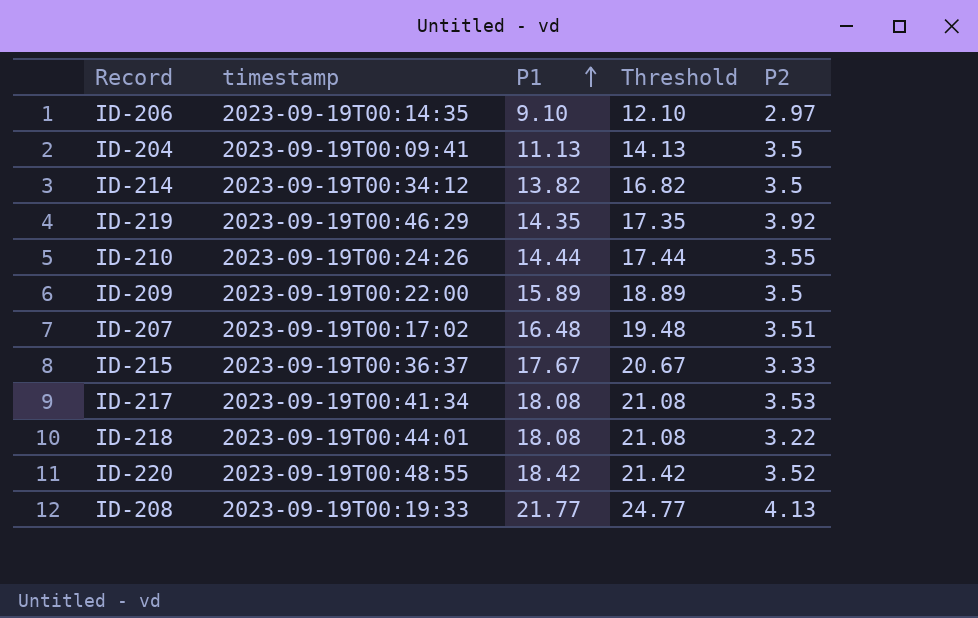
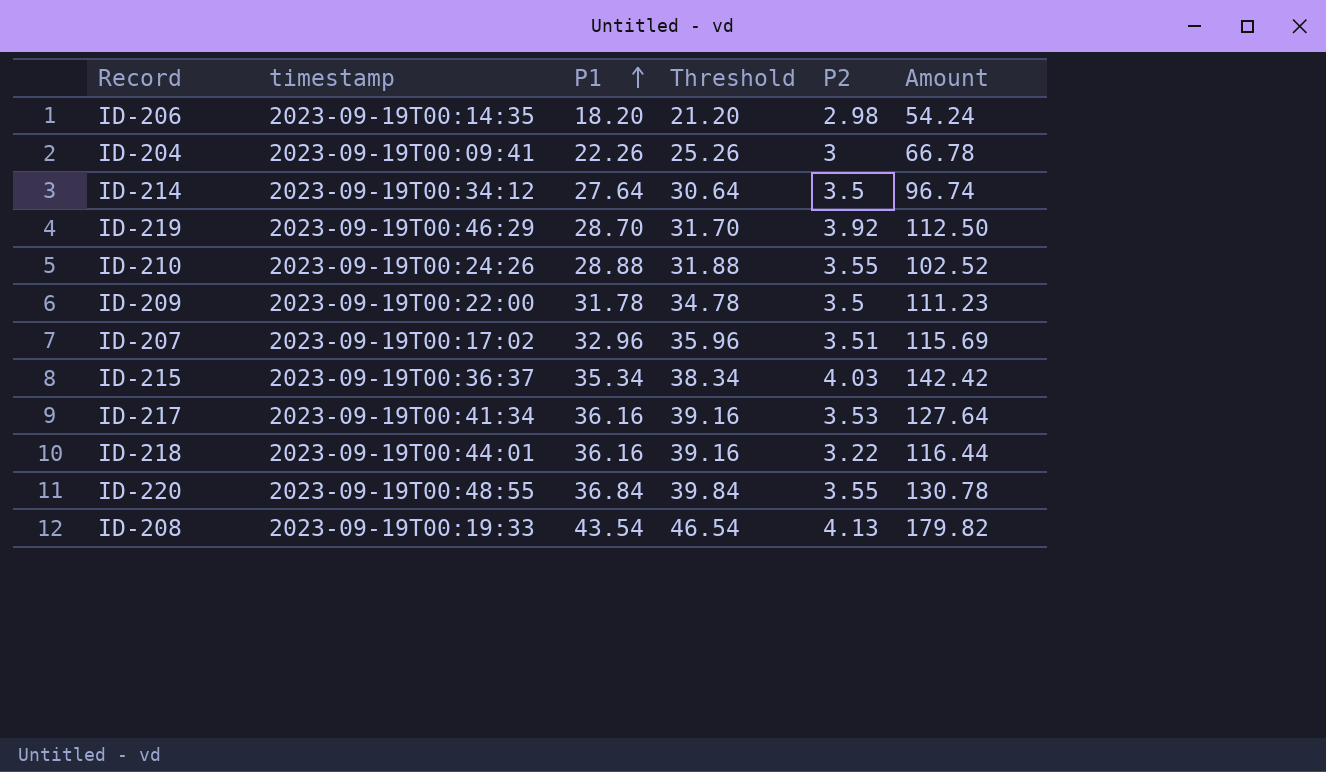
column Amount | formula: none -> [P1] * [P2]
ID-206 | P1: 9.10 -> 18.20
ID-206 | Threshold: 12.10 -> 21.20
ID-206 | P2: 2.97 -> 2.98
ID-204 | P1: 11.13 -> 22.26
ID-204 | Threshold: 14.13 -> 25.26
ID-204 | P2: 3.5 -> 3
ID-214 | P1: 13.82 -> 27.64
ID-214 | Threshold: 16.82 -> 30.64
ID-219 | P1: 14.35 -> 28.70
ID-219 | Threshold: 17.35 -> 31.70
ID-210 | P1: 14.44 -> 28.88
ID-210 | Threshold: 17.44 -> 31.88
ID-209 | P1: 15.89 -> 31.78
ID-209 | Threshold: 18.89 -> 34.78
ID-207 | P1: 16.48 -> 32.96
ID-207 | Threshold: 19.48 -> 35.96
ID-215 | P1: 17.67 -> 35.34
ID-215 | Threshold: 20.67 -> 38.34
ID-215 | P2: 3.33 -> 4.03
ID-217 | P1: 18.08 -> 36.16
ID-217 | Threshold: 21.08 -> 39.16
ID-218 | P1: 18.08 -> 36.16
ID-218 | Threshold: 21.08 -> 39.16
ID-220 | P1: 18.42 -> 36.84
ID-220 | Threshold: 21.42 -> 39.84
ID-220 | P2: 3.52 -> 3.55
ID-208 | P1: 21.77 -> 43.54
ID-208 | Threshold: 24.77 -> 46.54

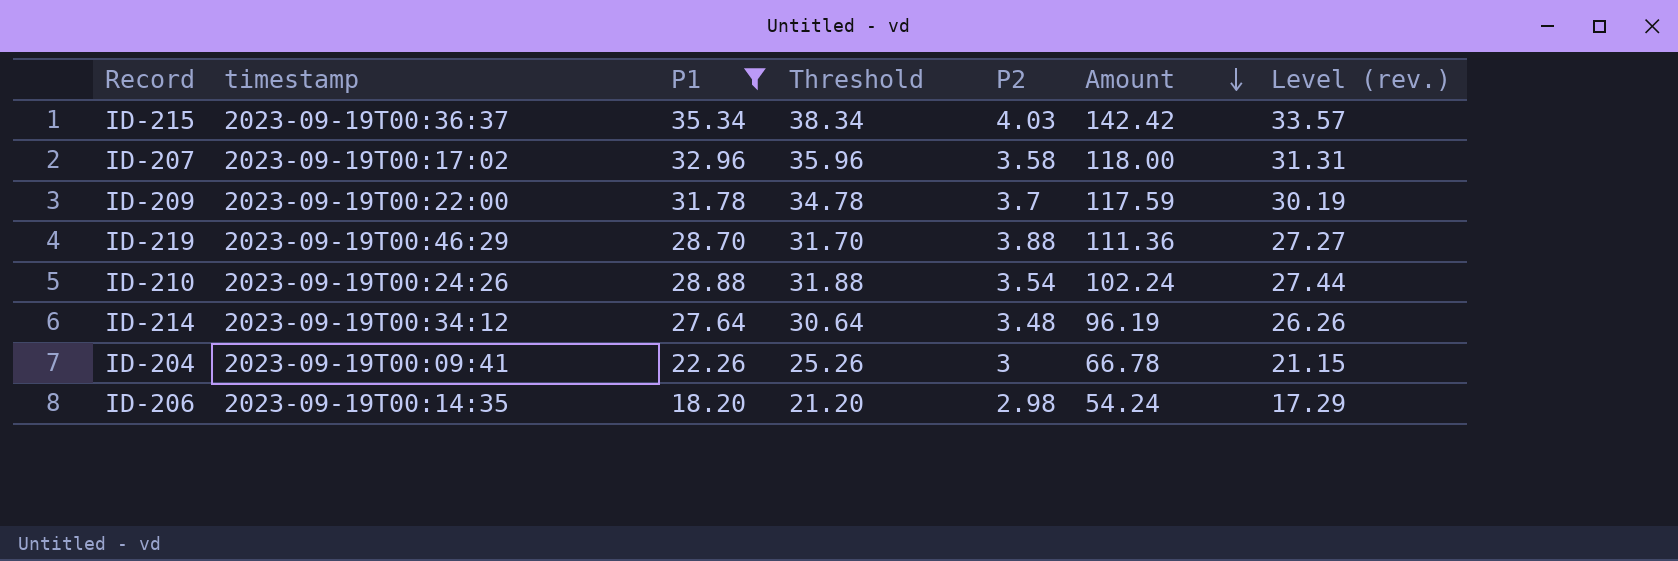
filter: none -> P1 <= 35.34
row order: P1 ascending -> Amount descending
column Level (rev.) | formula: none -> [P1] * 0.95
ID-207 | P2: 3.51 -> 3.58
ID-207 | Amount: 115.69 -> 118.00
ID-209 | P2: 3.5 -> 3.7
ID-209 | Amount: 111.23 -> 117.59
ID-219 | P2: 3.92 -> 3.88
ID-219 | Amount: 112.50 -> 111.36
ID-210 | P2: 3.55 -> 3.54
ID-210 | Amount: 102.52 -> 102.24
ID-214 | P2: 3.5 -> 3.48
ID-214 | Amount: 96.74 -> 96.19

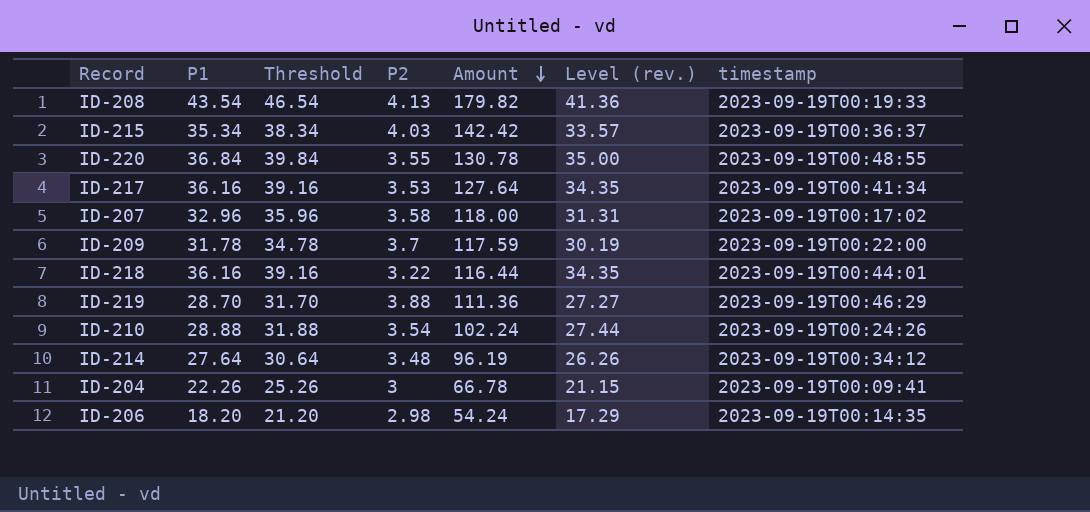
filter: P1 <= 35.34 -> none
column timestamp | position: 2 -> 7

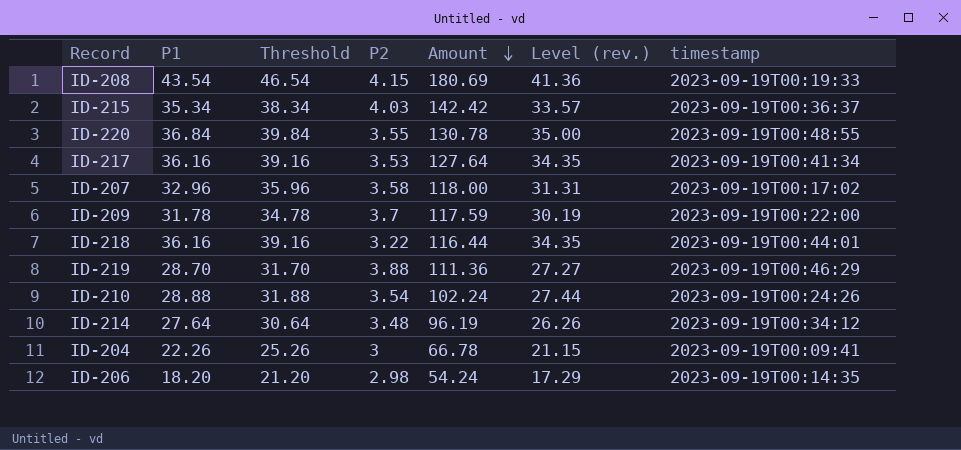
ID-208 | P2: 4.13 -> 4.15
ID-208 | Amount: 179.82 -> 180.69

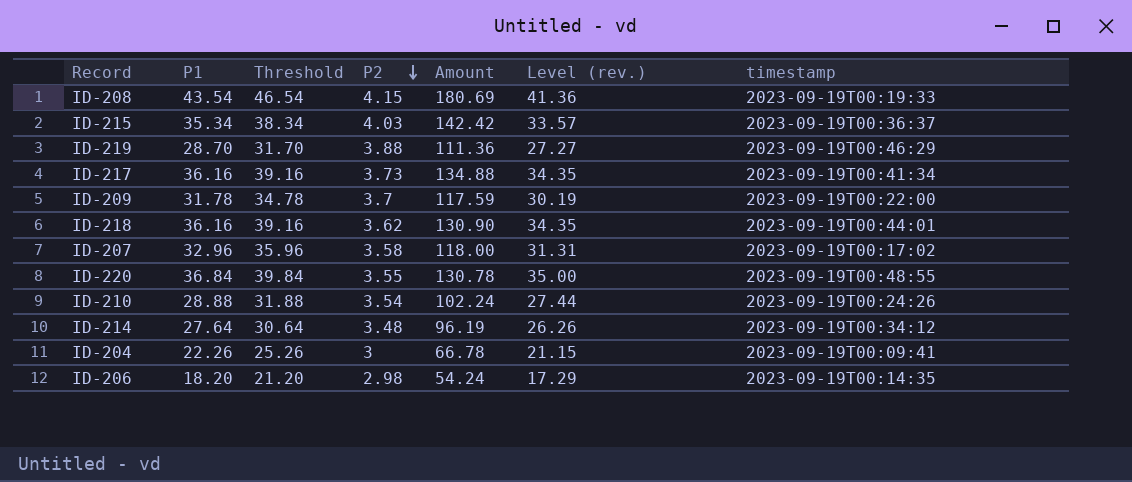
row order: Amount descending -> P2 descending
ID-217 | P2: 3.53 -> 3.73
ID-217 | Amount: 127.64 -> 134.88
ID-218 | P2: 3.22 -> 3.62
ID-218 | Amount: 116.44 -> 130.90

